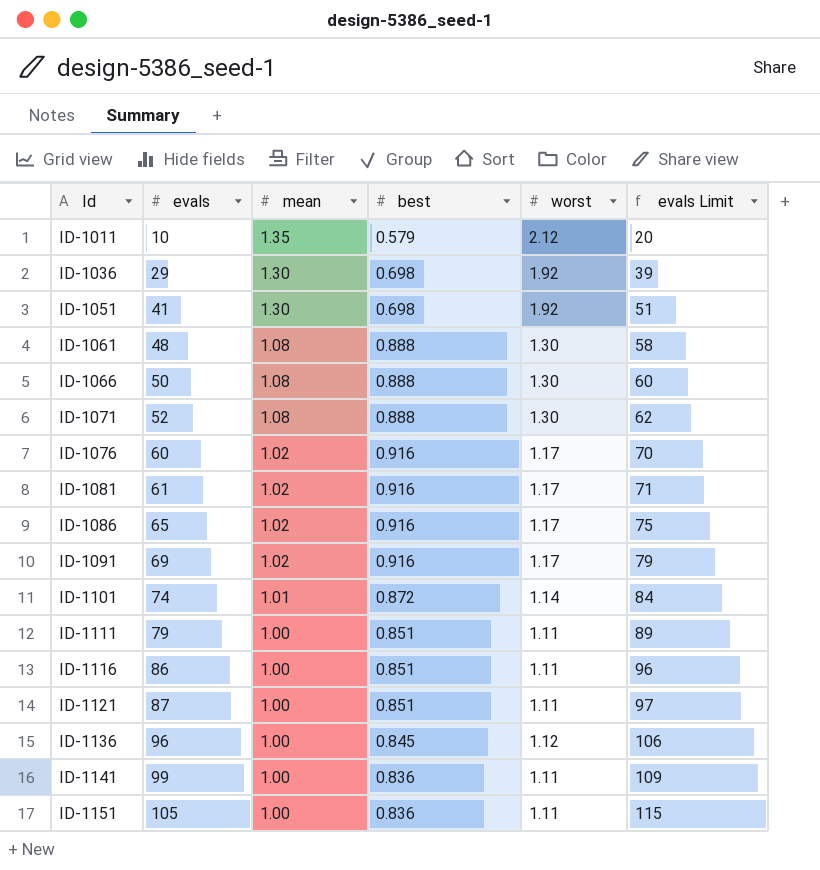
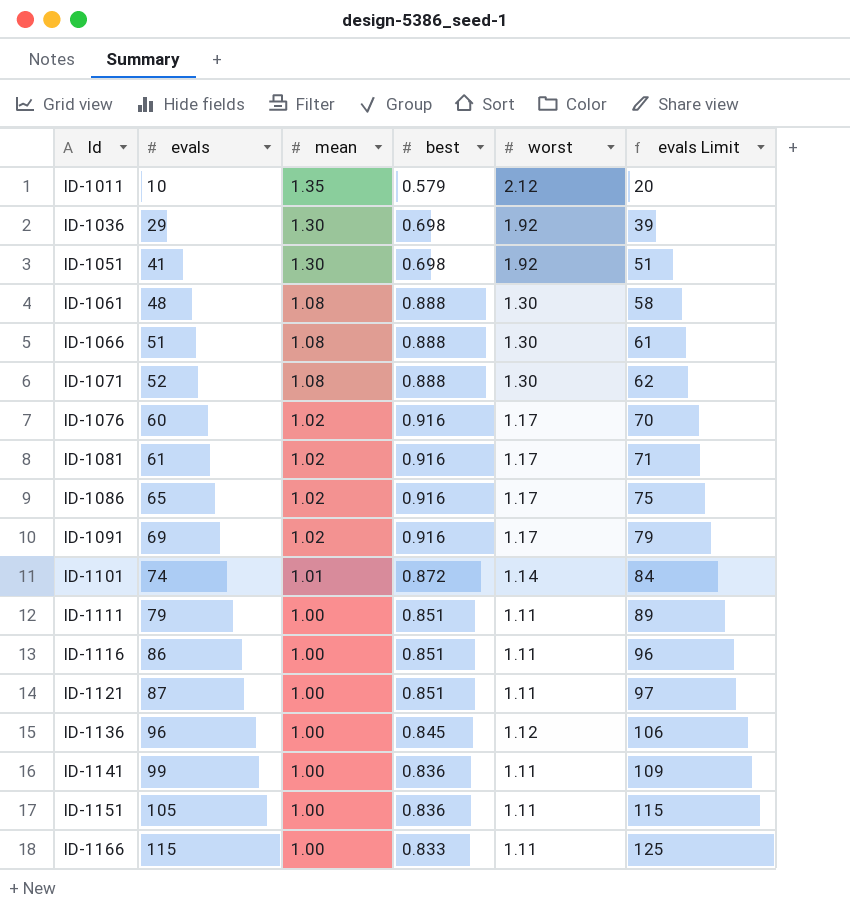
ID-1066 | evals: 50 -> 51
ID-1066 | evals Limit: 60 -> 61
row ID-1166: none -> 115 | 1.00 | 0.833 | 1.11 | 125

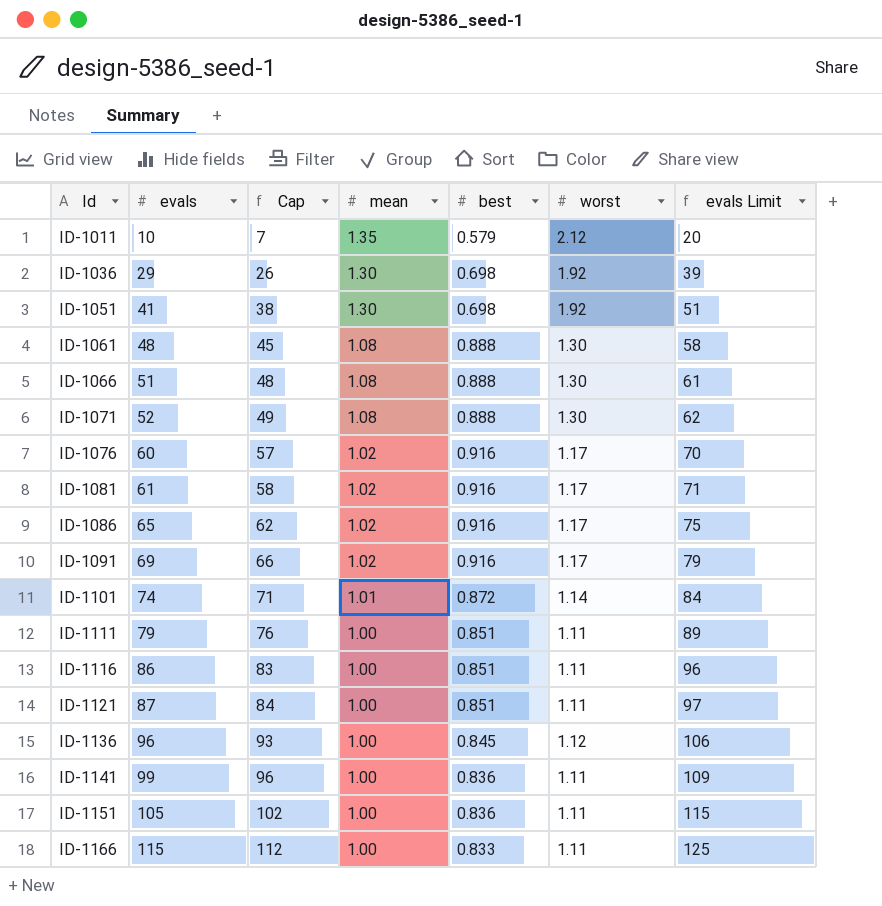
column Cap | formula: none -> [evals] - 3

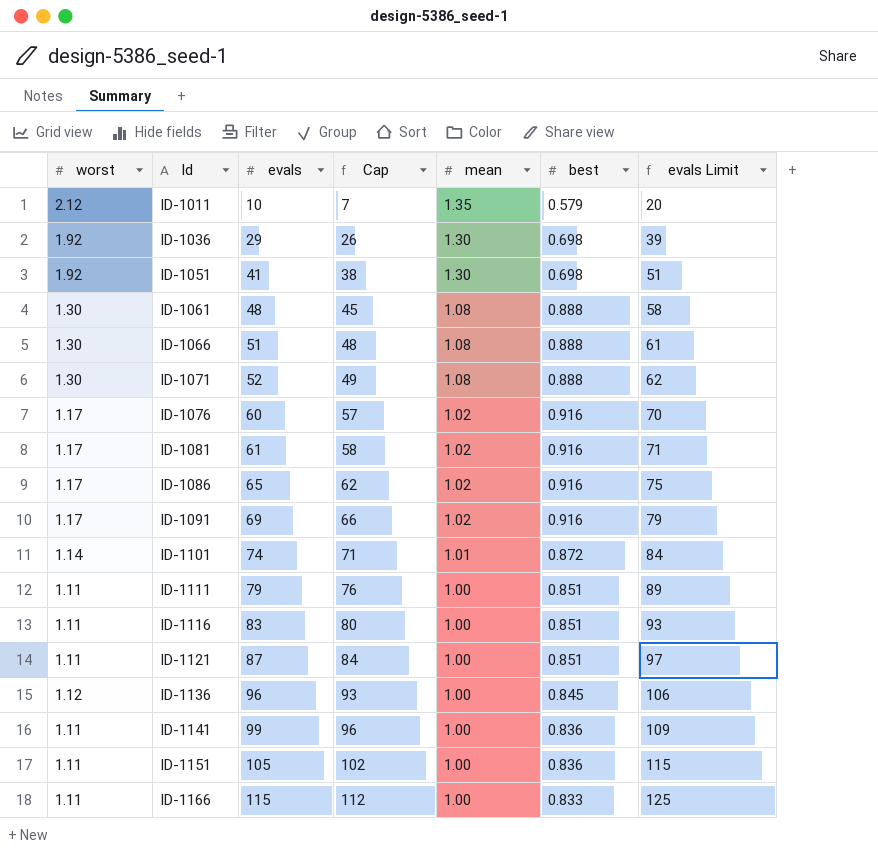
column worst | position: 6 -> 1
ID-1116 | evals: 86 -> 83
ID-1116 | Cap: 83 -> 80
ID-1116 | evals Limit: 96 -> 93

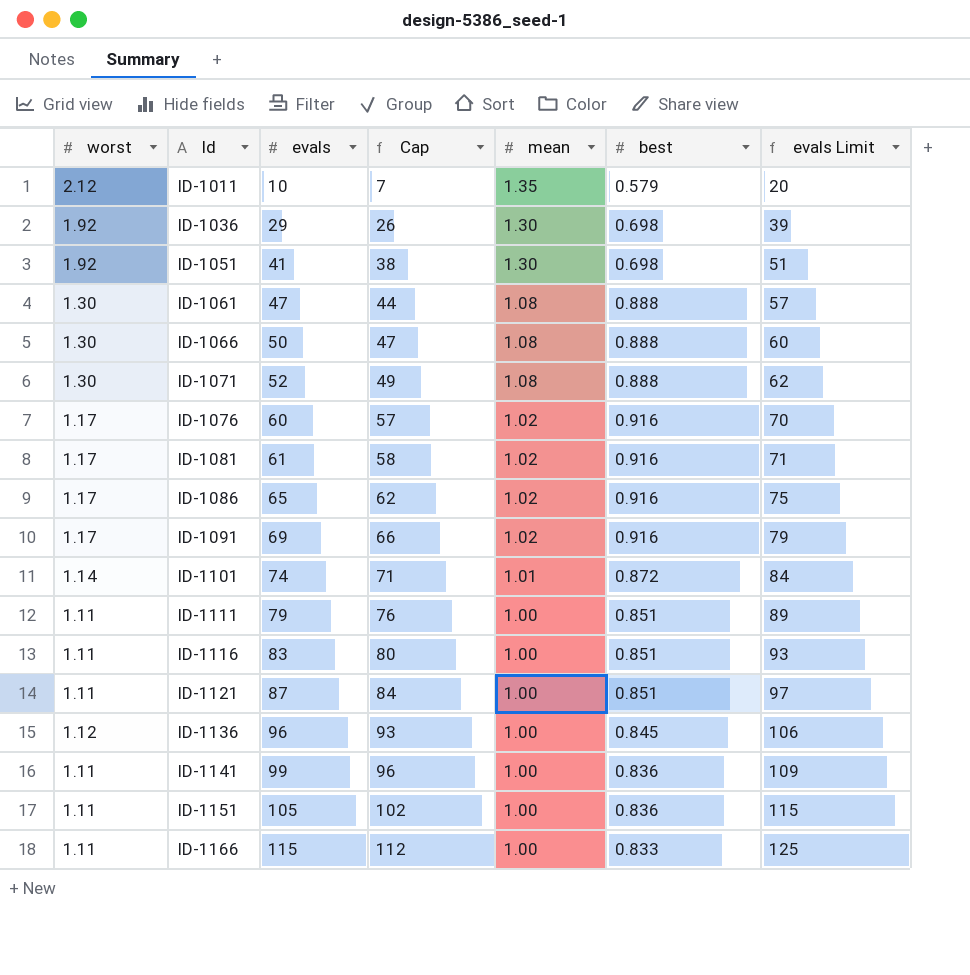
ID-1061 | evals: 48 -> 47
ID-1061 | Cap: 45 -> 44
ID-1061 | evals Limit: 58 -> 57
ID-1066 | evals: 51 -> 50
ID-1066 | Cap: 48 -> 47
ID-1066 | evals Limit: 61 -> 60

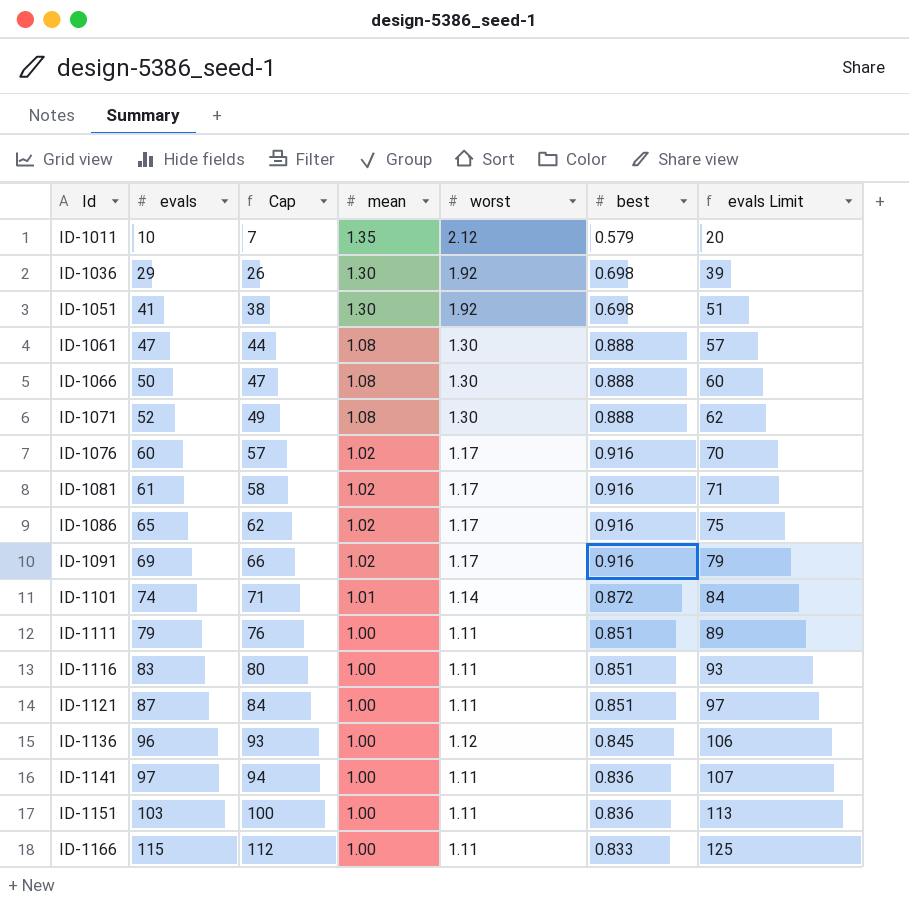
column worst | position: 1 -> 5
ID-1141 | evals: 99 -> 97
ID-1141 | Cap: 96 -> 94
ID-1141 | evals Limit: 109 -> 107
ID-1151 | evals: 105 -> 103
ID-1151 | Cap: 102 -> 100
ID-1151 | evals Limit: 115 -> 113

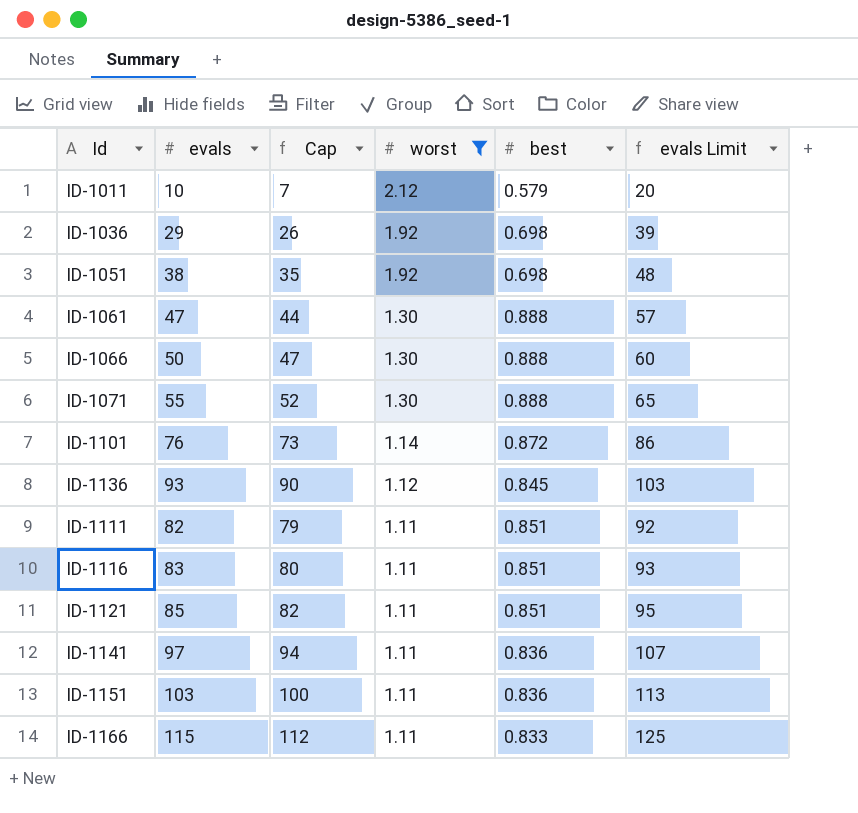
filter: none -> worst != 1.17
row order: Id ascending -> worst descending
column mean | position: 4 -> none
ID-1051 | evals: 41 -> 38
ID-1051 | Cap: 38 -> 35
ID-1051 | evals Limit: 51 -> 48
ID-1071 | evals: 52 -> 55
ID-1071 | Cap: 49 -> 52
ID-1071 | evals Limit: 62 -> 65
ID-1101 | evals: 74 -> 76
ID-1101 | Cap: 71 -> 73
ID-1101 | evals Limit: 84 -> 86
ID-1136 | evals: 96 -> 93
ID-1136 | Cap: 93 -> 90
ID-1136 | evals Limit: 106 -> 103
ID-1111 | evals: 79 -> 82
ID-1111 | Cap: 76 -> 79
ID-1111 | evals Limit: 89 -> 92
ID-1121 | evals: 87 -> 85
ID-1121 | Cap: 84 -> 82
ID-1121 | evals Limit: 97 -> 95

